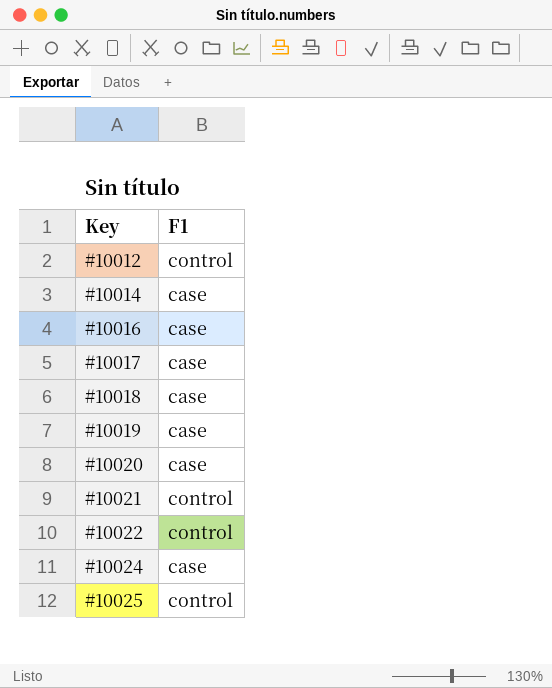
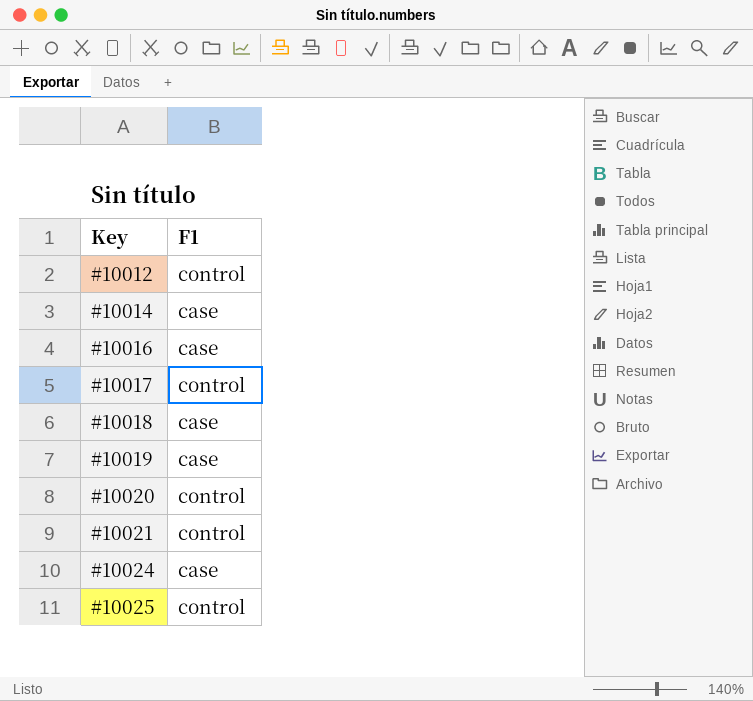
row #10022: control -> none
#10017 | F1: case -> control
#10020 | F1: case -> control

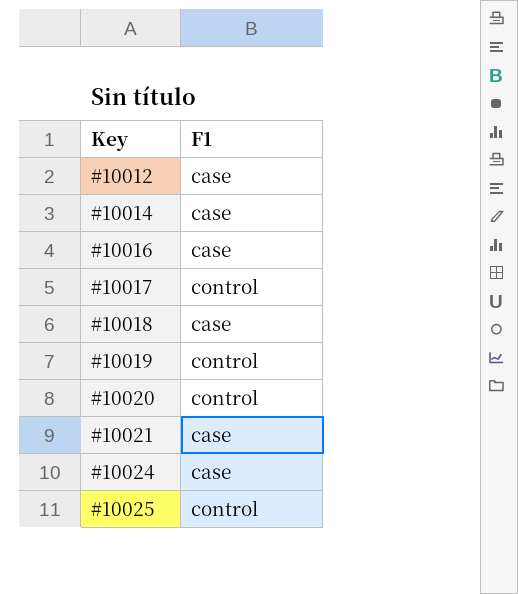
#10012 | F1: control -> case
#10019 | F1: case -> control
#10021 | F1: control -> case

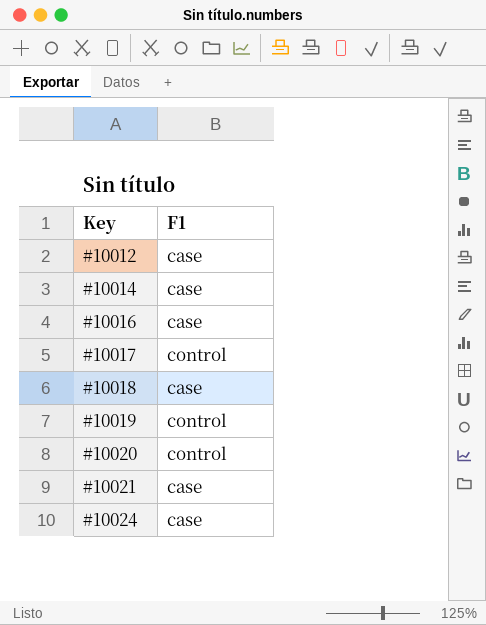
row #10025: control -> none

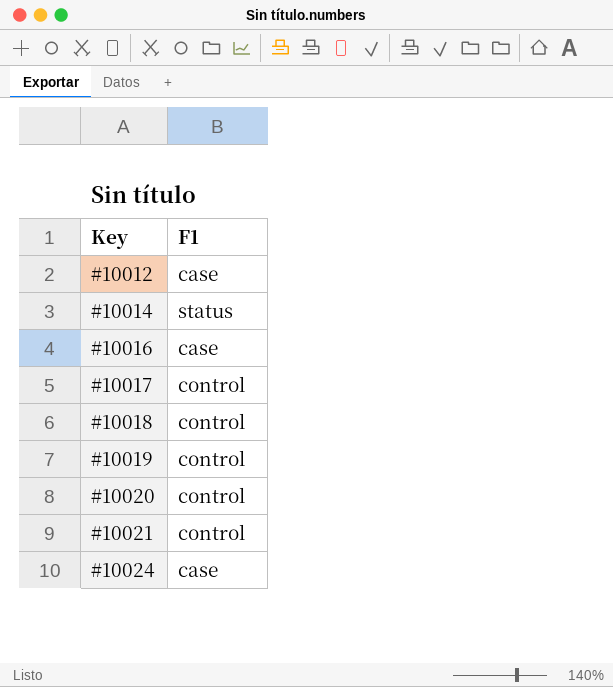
#10014 | F1: case -> status
#10018 | F1: case -> control
#10021 | F1: case -> control

